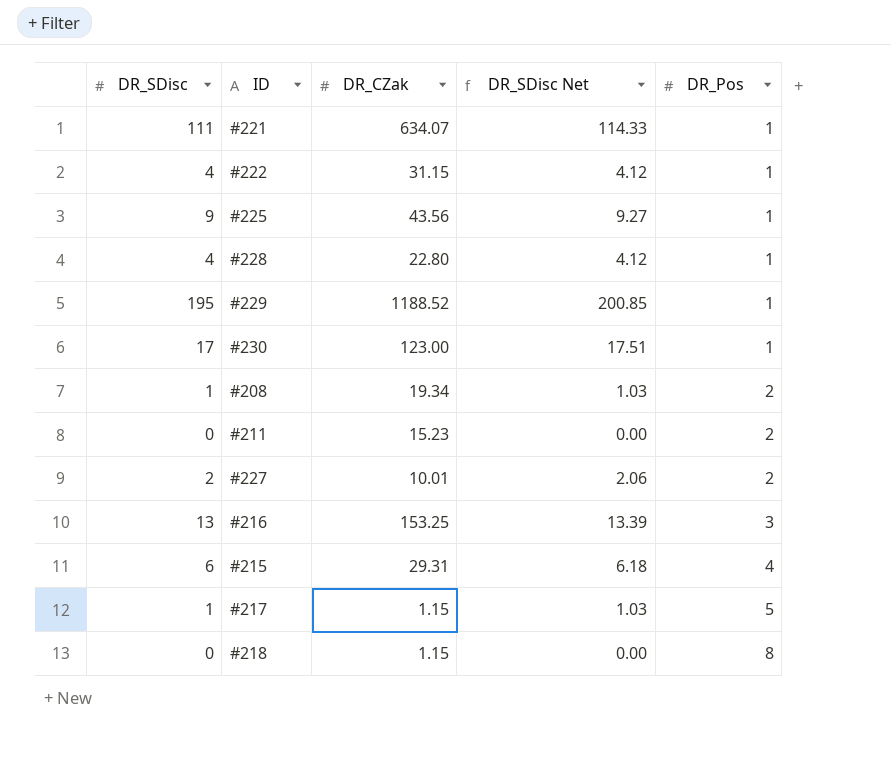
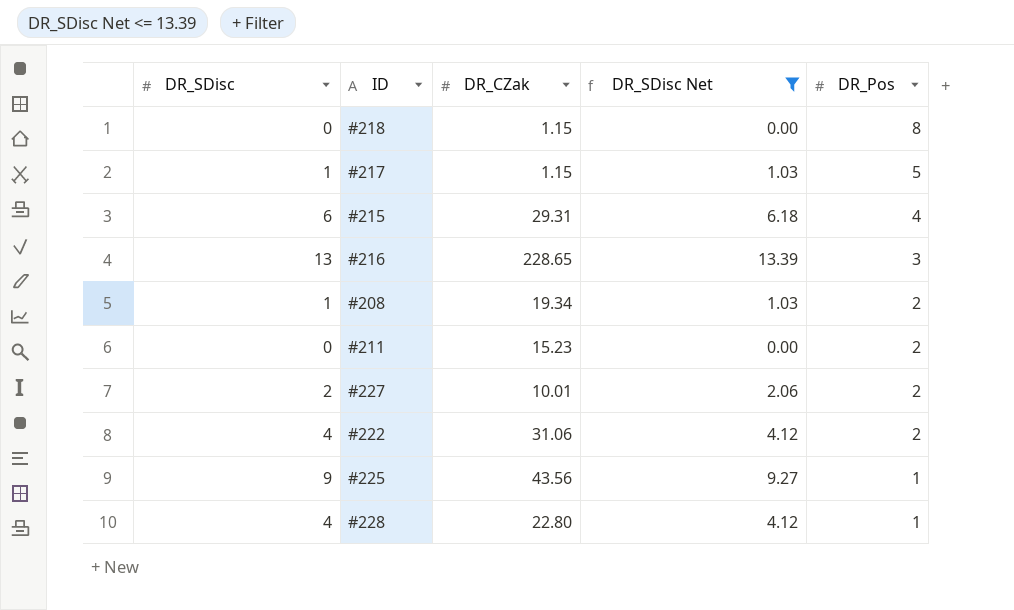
filter: none -> DR_SDisc Net <= 13.39
row order: DR_Pos ascending -> DR_Pos descending
#216 | DR_CZak: 153.25 -> 228.65
#222 | DR_CZak: 31.15 -> 31.06
#222 | DR_Pos: 1 -> 2

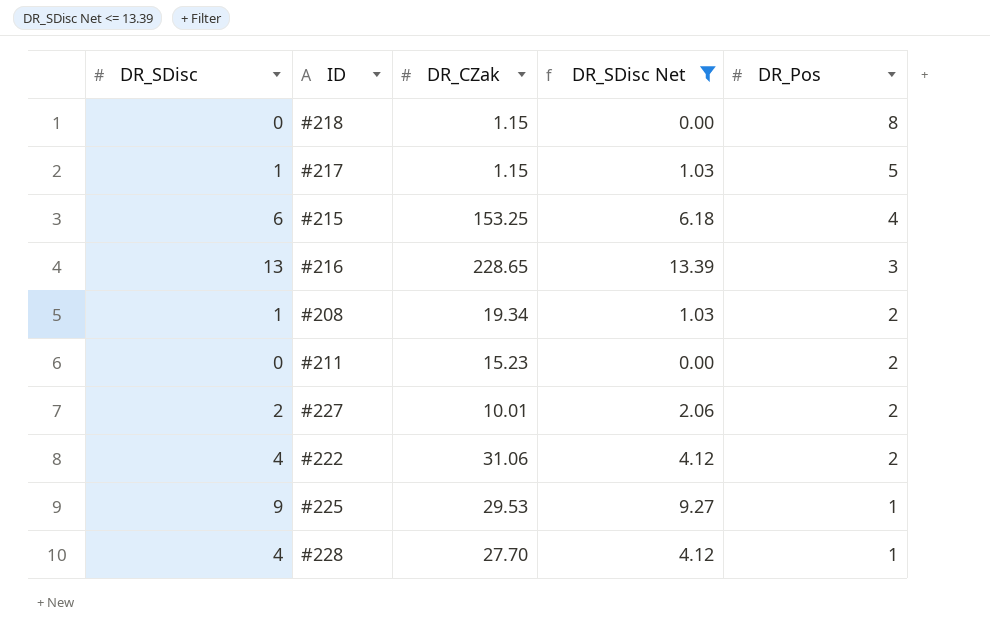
#215 | DR_CZak: 29.31 -> 153.25
#225 | DR_CZak: 43.56 -> 29.53
#228 | DR_CZak: 22.80 -> 27.70

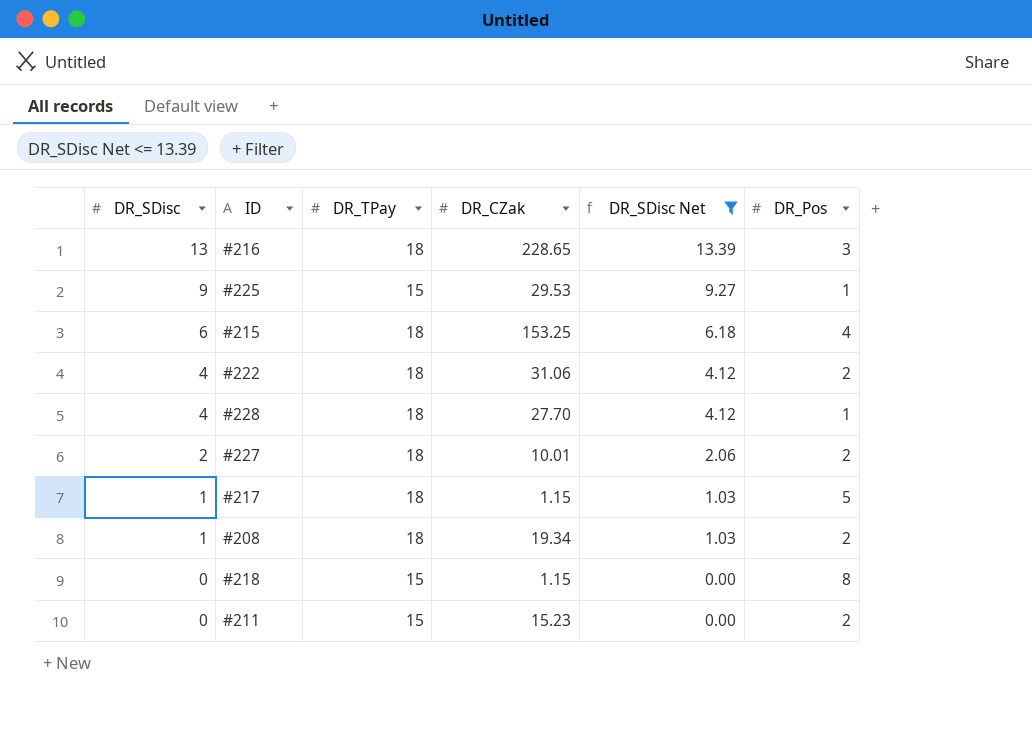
row order: DR_Pos descending -> DR_SDisc descending
column DR_TPay | position: none -> 3

